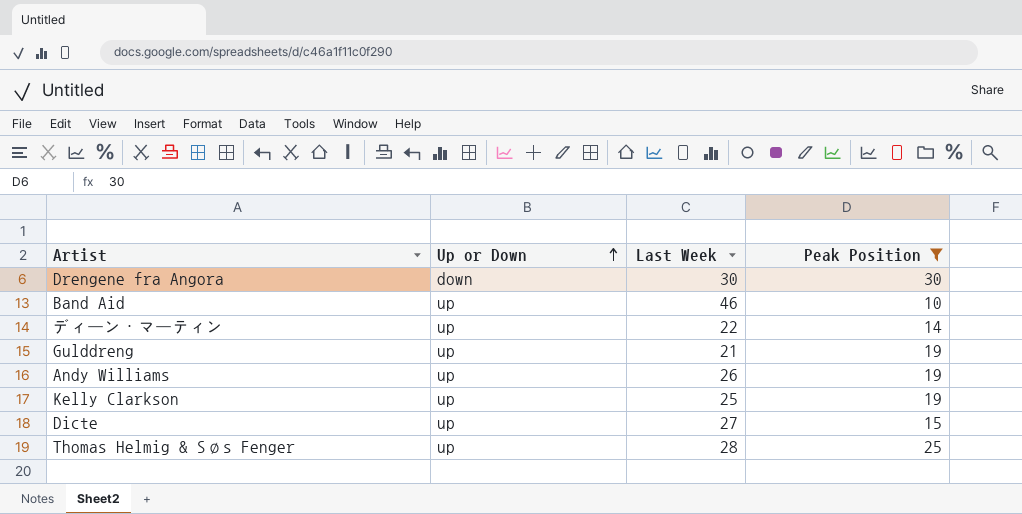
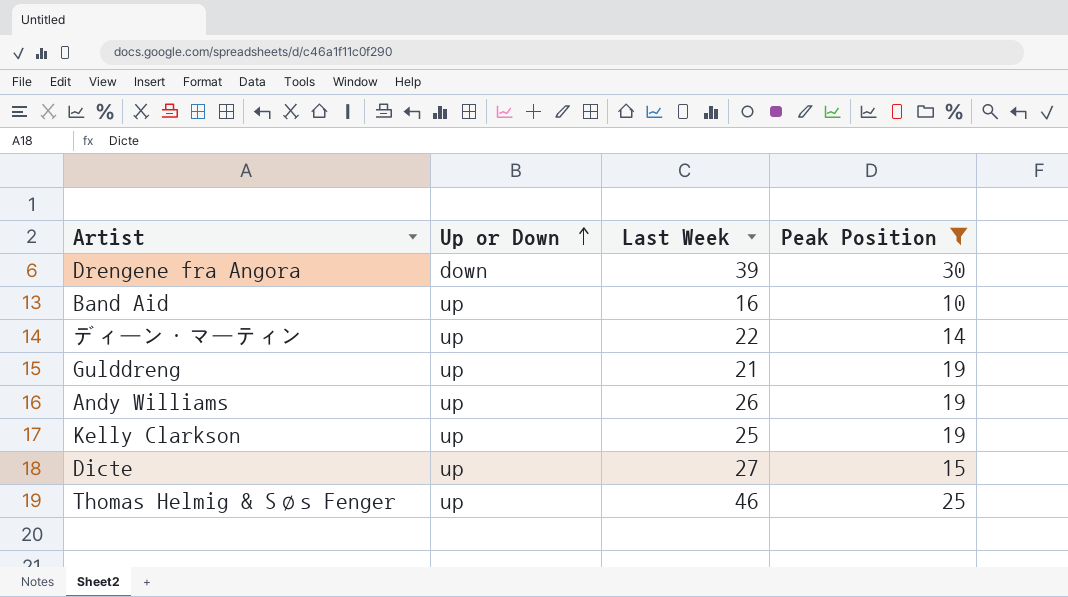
Drengene fra Angora | Last Week: 30 -> 39
Band Aid | Last Week: 46 -> 16
Thomas Helmig & Søs Fenger | Last Week: 28 -> 46

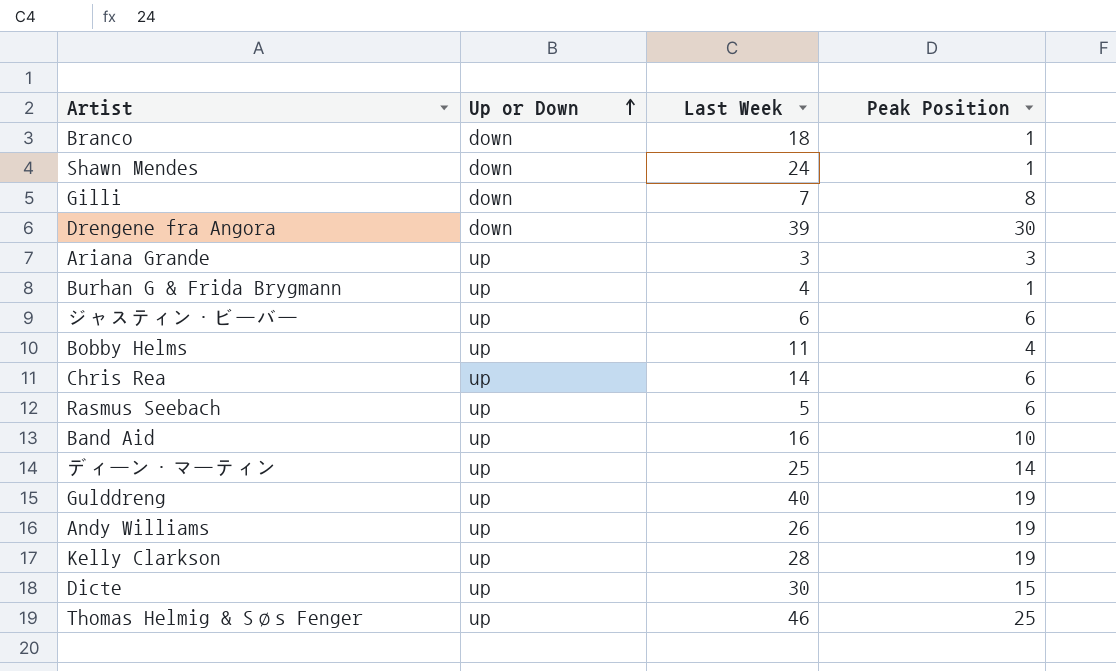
filter: Peak Position >= 10 -> none
ディーン・マーティン | Last Week: 22 -> 25
Gulddreng | Last Week: 21 -> 40
Kelly Clarkson | Last Week: 25 -> 28
Dicte | Last Week: 27 -> 30

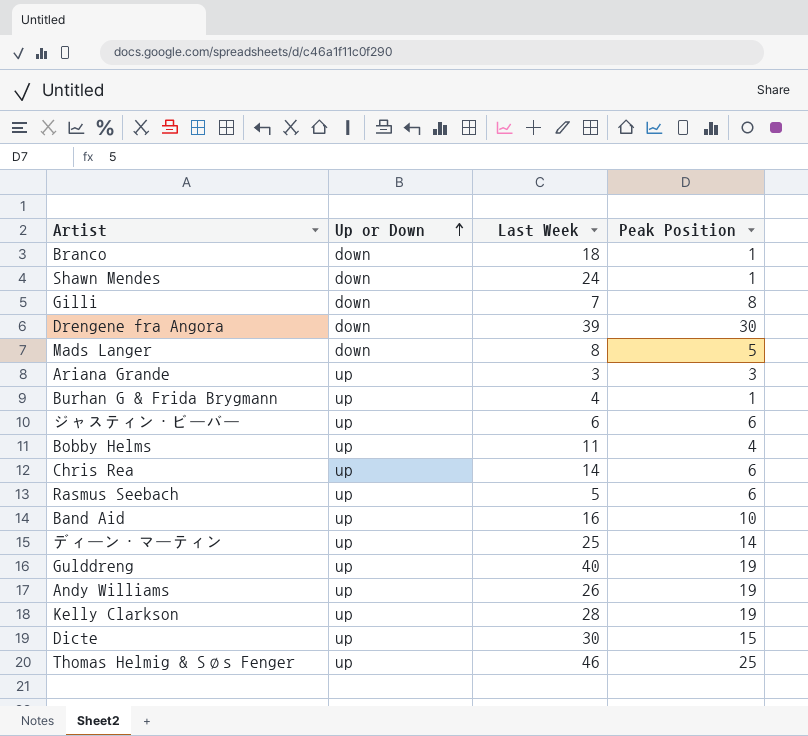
row Mads Langer: none -> down | 8 | 5

